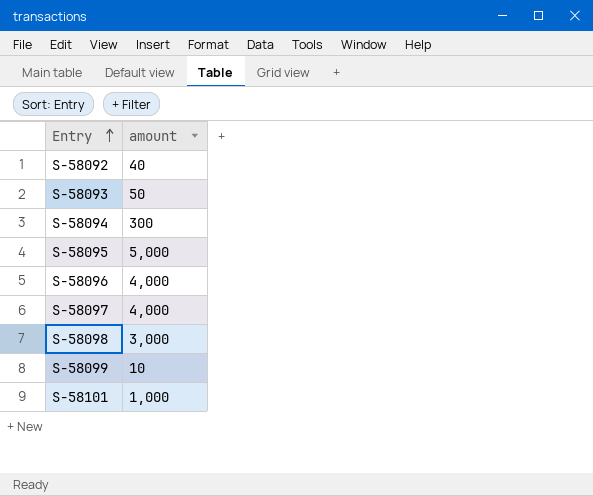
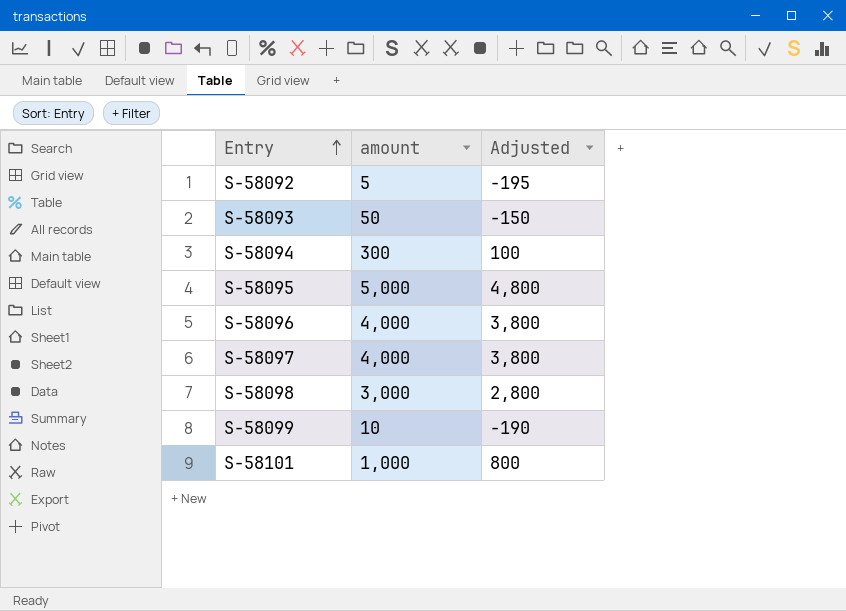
column Adjusted | formula: none -> [amount] - 200
S-58092 | amount: 40 -> 5

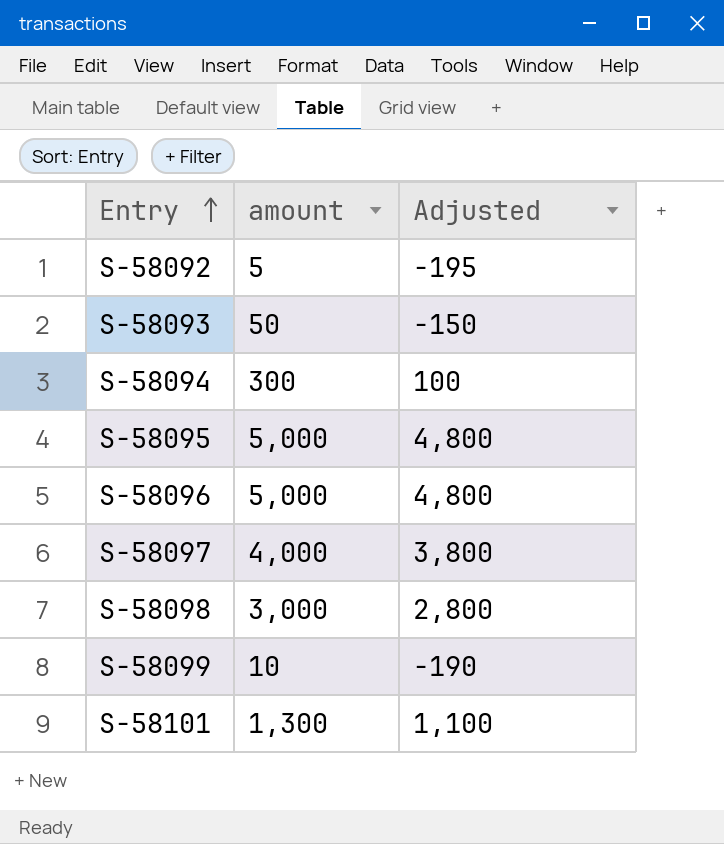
S-58096 | amount: 4,000 -> 5,000
S-58096 | Adjusted: 3,800 -> 4,800
S-58101 | amount: 1,000 -> 1,300
S-58101 | Adjusted: 800 -> 1,100

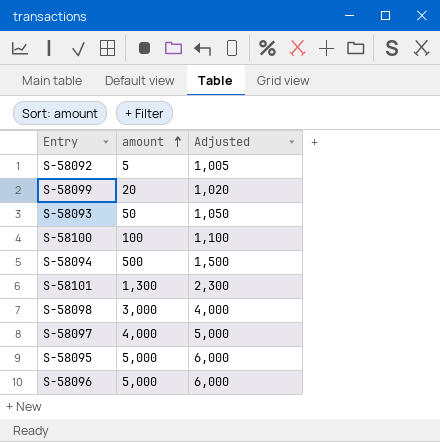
row order: Entry ascending -> amount ascending
column Adjusted | formula: [amount] - 200 -> [amount] + 1000
S-58099 | amount: 10 -> 20
row S-58100: none -> 100 | 1,100
S-58094 | amount: 300 -> 500

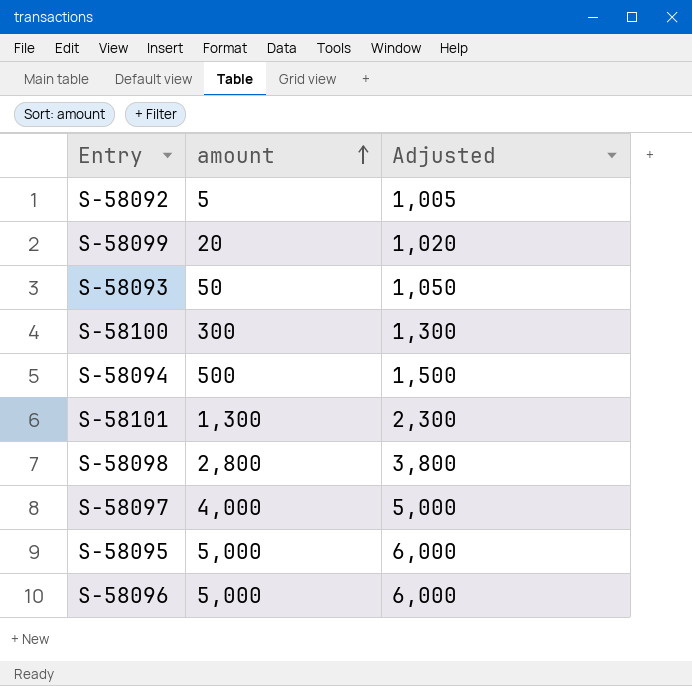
S-58100 | amount: 100 -> 300
S-58100 | Adjusted: 1,100 -> 1,300
S-58098 | amount: 3,000 -> 2,800
S-58098 | Adjusted: 4,000 -> 3,800

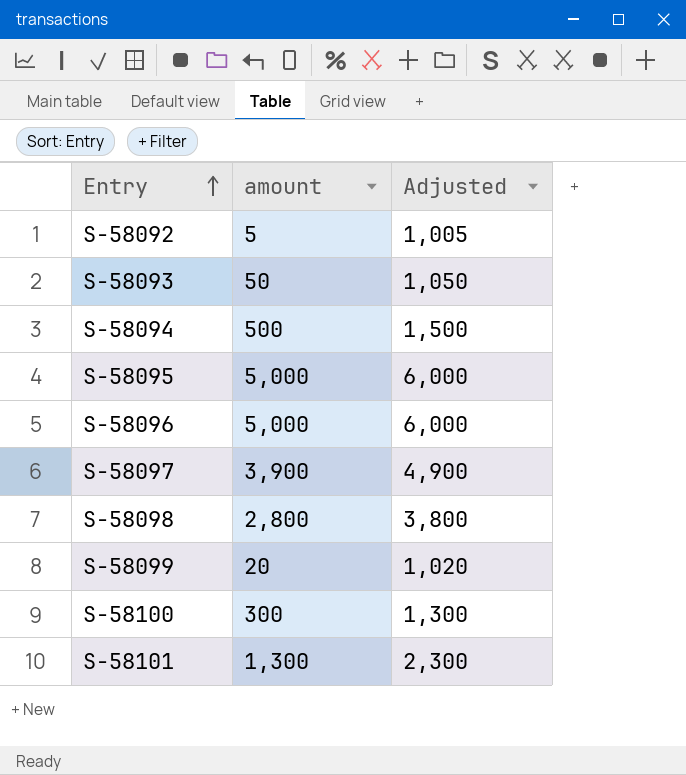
row order: amount ascending -> Entry ascending
S-58097 | amount: 4,000 -> 3,900
S-58097 | Adjusted: 5,000 -> 4,900

